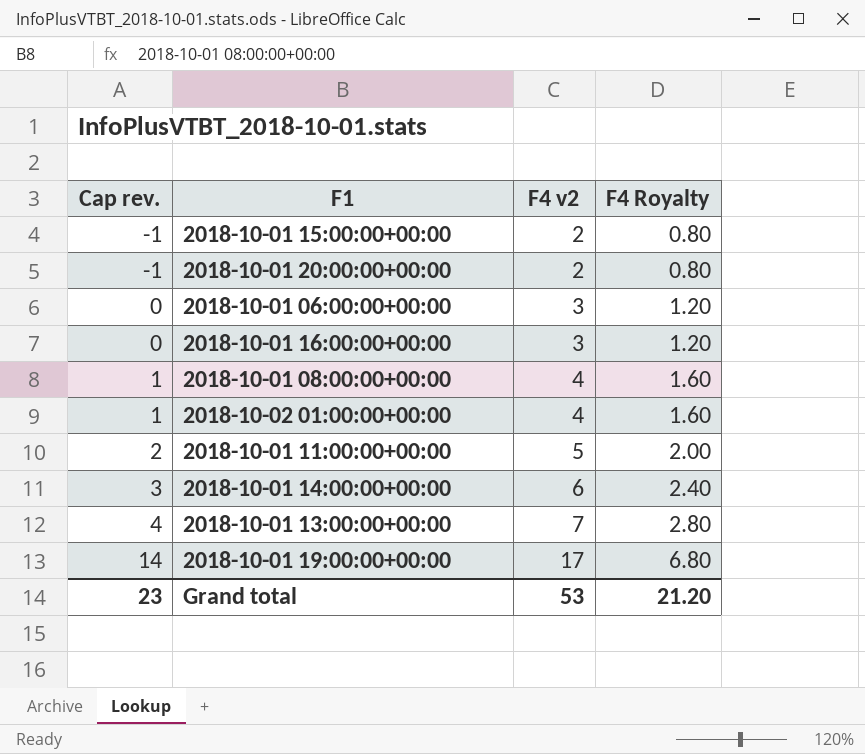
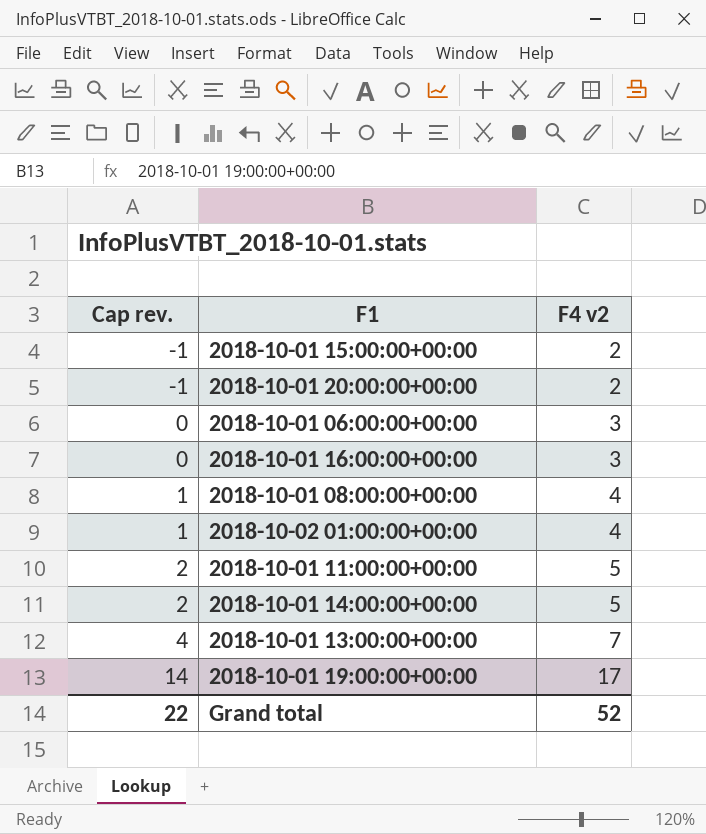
column F4 Royalty | formula: [F4 v2] * 0.4 -> none
2018-10-01 14:00:00+00:00 | Cap rev.: 3 -> 2
2018-10-01 14:00:00+00:00 | F4 v2: 6 -> 5
Grand total | Cap rev.: 23 -> 22
Grand total | F4 v2: 53 -> 52

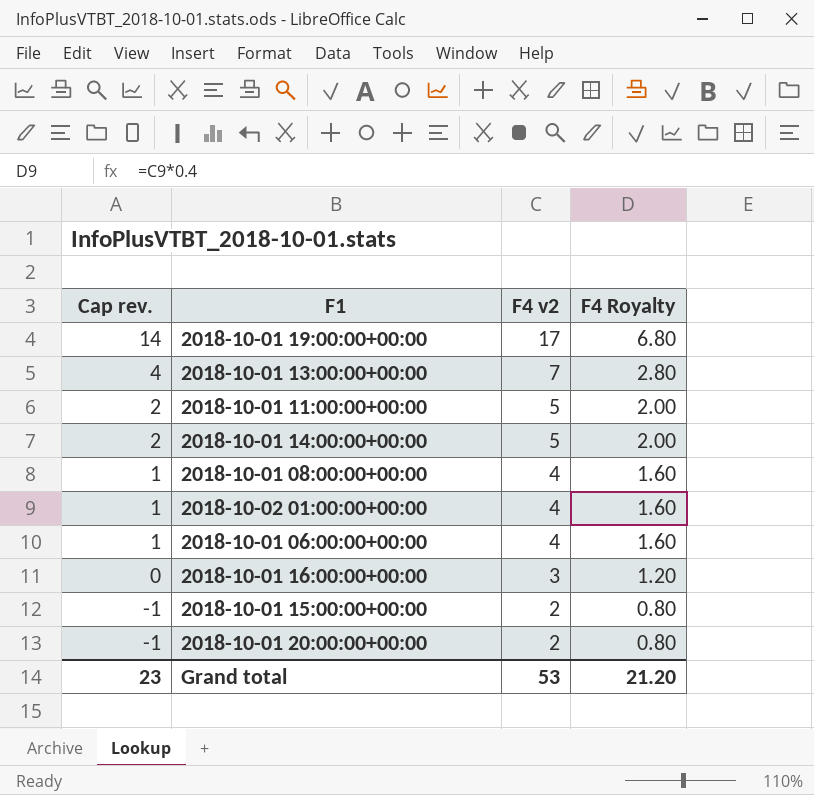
row order: Cap rev. ascending -> Cap rev. descending
column F4 Royalty | formula: none -> [F4 v2] * 0.4
2018-10-01 06:00:00+00:00 | Cap rev.: 0 -> 1
2018-10-01 06:00:00+00:00 | F4 v2: 3 -> 4
Grand total | Cap rev.: 22 -> 23
Grand total | F4 v2: 52 -> 53

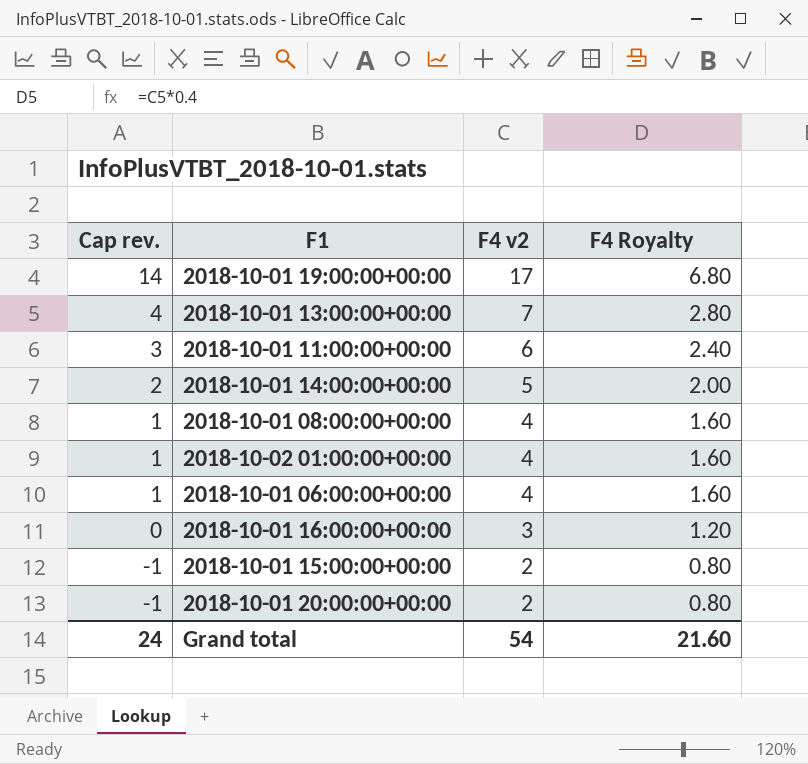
2018-10-01 11:00:00+00:00 | Cap rev.: 2 -> 3
2018-10-01 11:00:00+00:00 | F4 v2: 5 -> 6
2018-10-01 11:00:00+00:00 | F4 Royalty: 2.00 -> 2.40
Grand total | Cap rev.: 23 -> 24
Grand total | F4 v2: 53 -> 54
Grand total | F4 Royalty: 21.20 -> 21.60

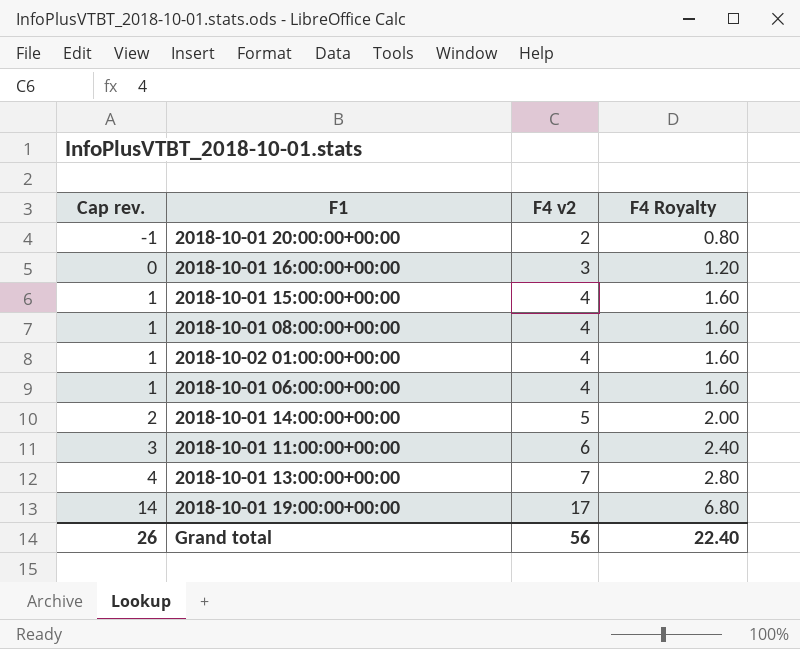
row order: Cap rev. descending -> Cap rev. ascending
2018-10-01 15:00:00+00:00 | Cap rev.: -1 -> 1
2018-10-01 15:00:00+00:00 | F4 v2: 2 -> 4
2018-10-01 15:00:00+00:00 | F4 Royalty: 0.80 -> 1.60
Grand total | Cap rev.: 24 -> 26
Grand total | F4 v2: 54 -> 56
Grand total | F4 Royalty: 21.60 -> 22.40

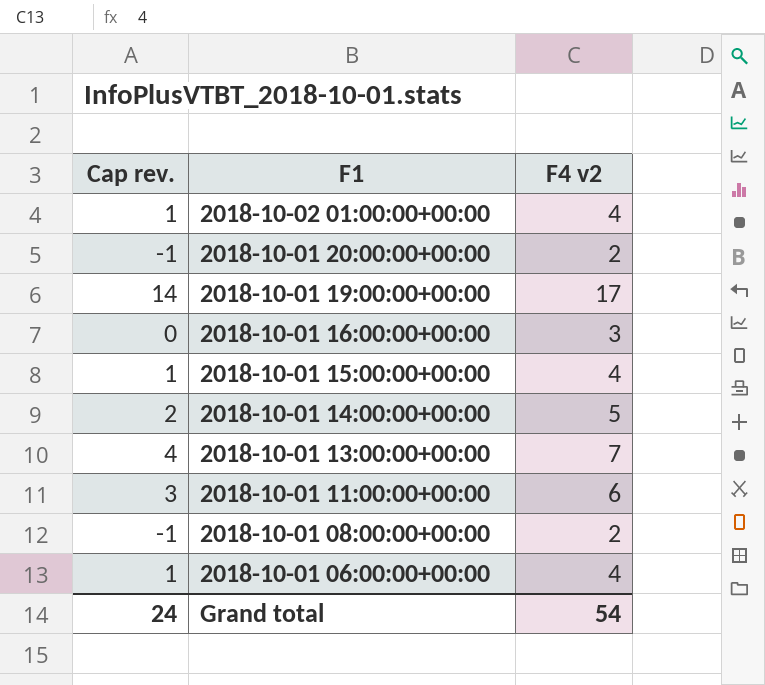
row order: Cap rev. ascending -> F1 descending
column F4 Royalty | formula: [F4 v2] * 0.4 -> none
2018-10-01 08:00:00+00:00 | Cap rev.: 1 -> -1
2018-10-01 08:00:00+00:00 | F4 v2: 4 -> 2
Grand total | Cap rev.: 26 -> 24
Grand total | F4 v2: 56 -> 54

